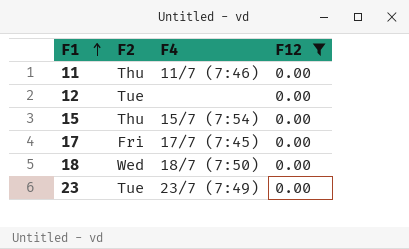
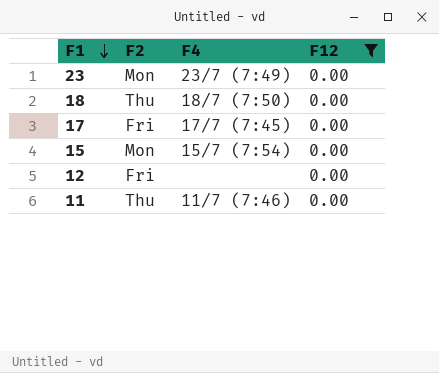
row order: F1 ascending -> F1 descending
23 | F2: Tue -> Mon
18 | F2: Wed -> Thu
15 | F2: Thu -> Mon
12 | F2: Tue -> Fri

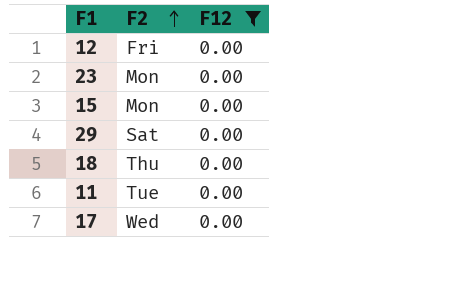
row order: F1 descending -> F2 ascending
column F4 | position: 3 -> none
row 29: none -> Sat | 0.00
11 | F2: Thu -> Tue
17 | F2: Fri -> Wed

